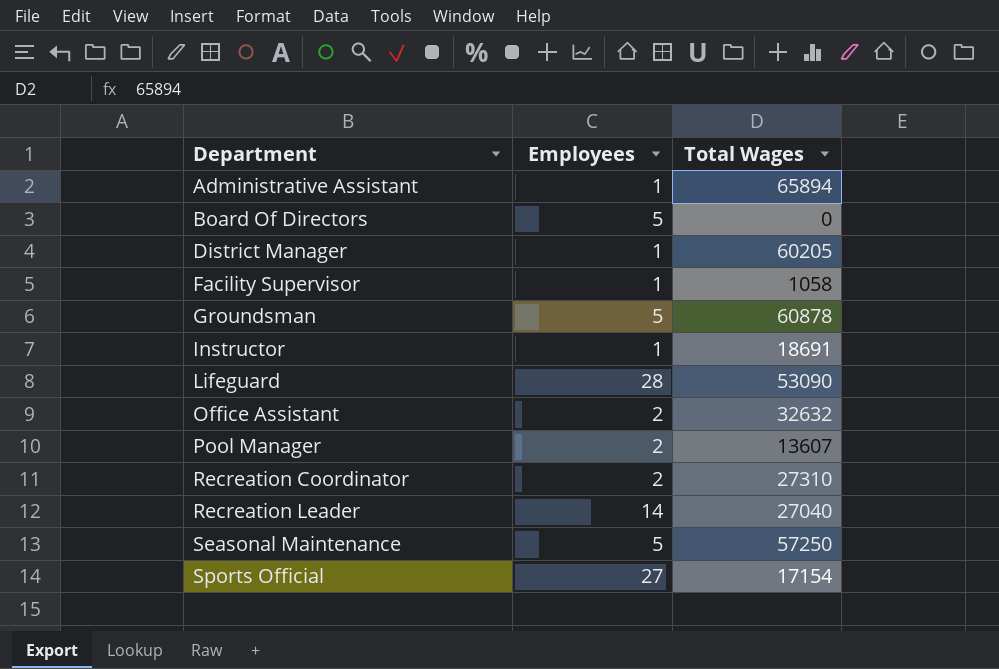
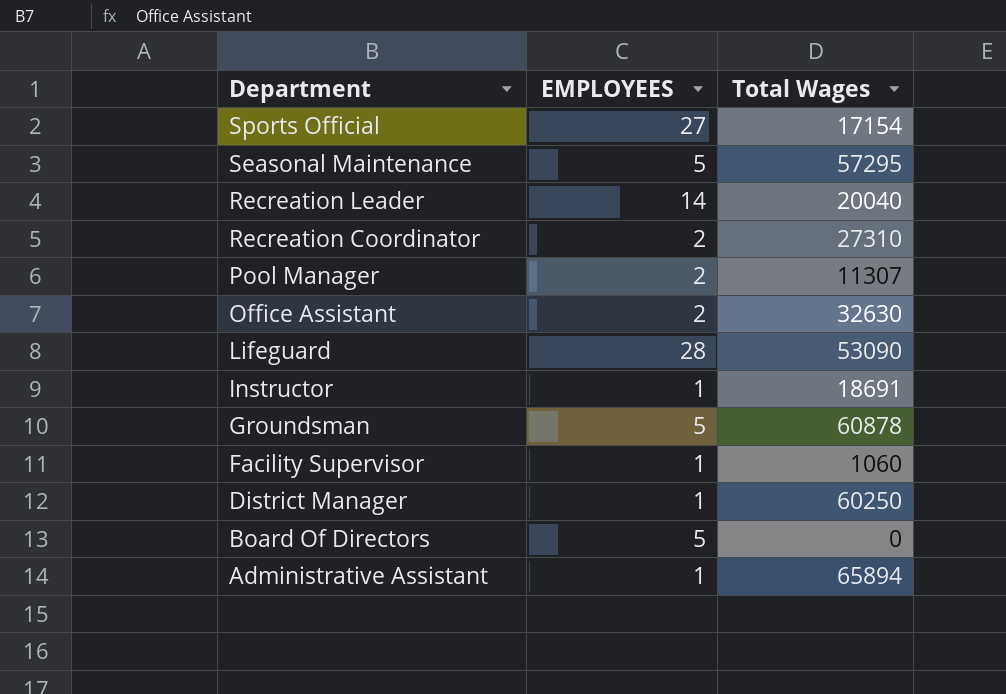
row order: Department ascending -> Department descending
column name: Employees -> EMPLOYEES
Seasonal Maintenance | Total Wages: 57250 -> 57295
Recreation Leader | Total Wages: 27040 -> 20040
Pool Manager | Total Wages: 13607 -> 11307
Office Assistant | Total Wages: 32632 -> 32630
Facility Supervisor | Total Wages: 1058 -> 1060
District Manager | Total Wages: 60205 -> 60250

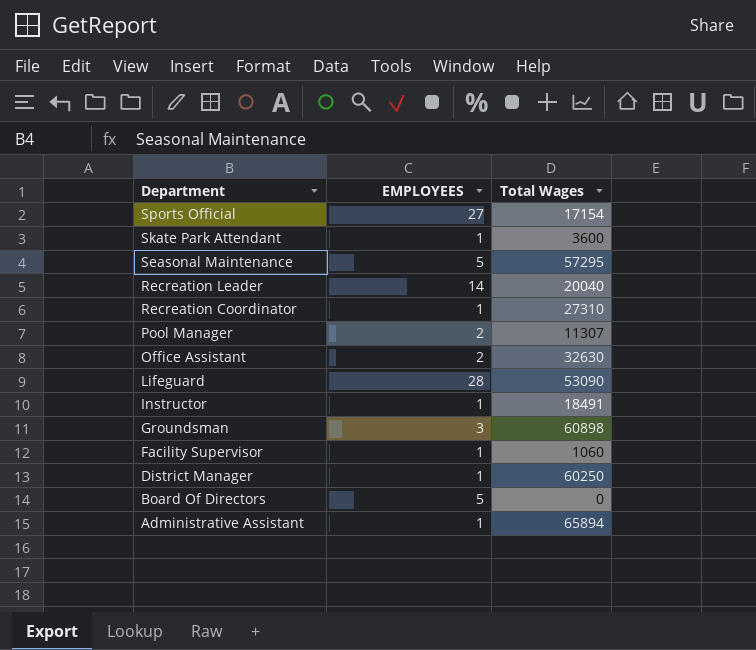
row Skate Park Attendant: none -> 1 | 3600
Recreation Coordinator | EMPLOYEES: 2 -> 1
Instructor | Total Wages: 18691 -> 18491
Groundsman | EMPLOYEES: 5 -> 3
Groundsman | Total Wages: 60878 -> 60898

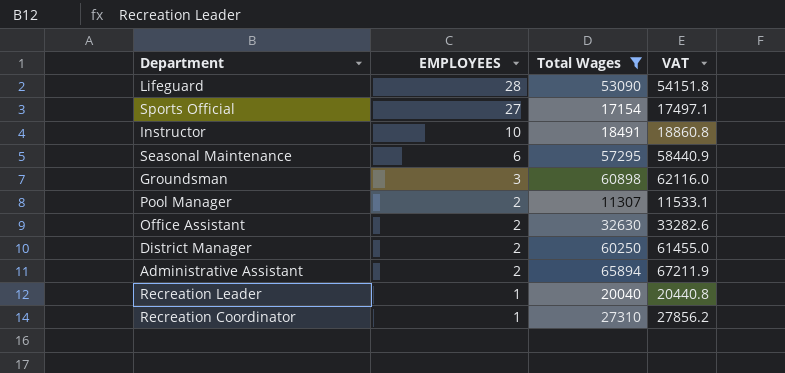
filter: none -> Total Wages >= 11307
row order: Department descending -> EMPLOYEES descending
column VAT | formula: none -> [Total Wages] * 1.02
Instructor | EMPLOYEES: 1 -> 10
Seasonal Maintenance | EMPLOYEES: 5 -> 6
District Manager | EMPLOYEES: 1 -> 2
Administrative Assistant | EMPLOYEES: 1 -> 2
Recreation Leader | EMPLOYEES: 14 -> 1

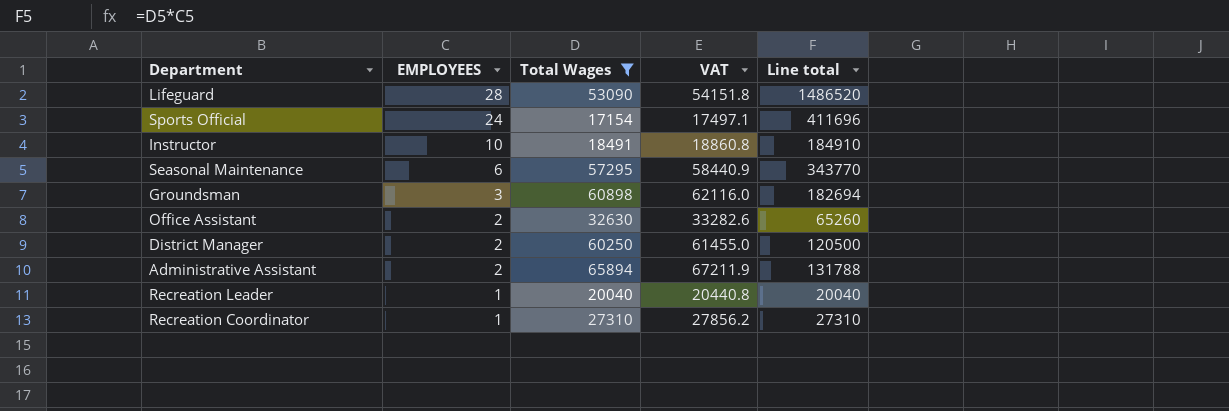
column Line total | formula: none -> [EMPLOYEES] * [Total Wages]
row Pool Manager: 2 | 11307 | 11533.1 -> none
Sports Official | EMPLOYEES: 27 -> 24

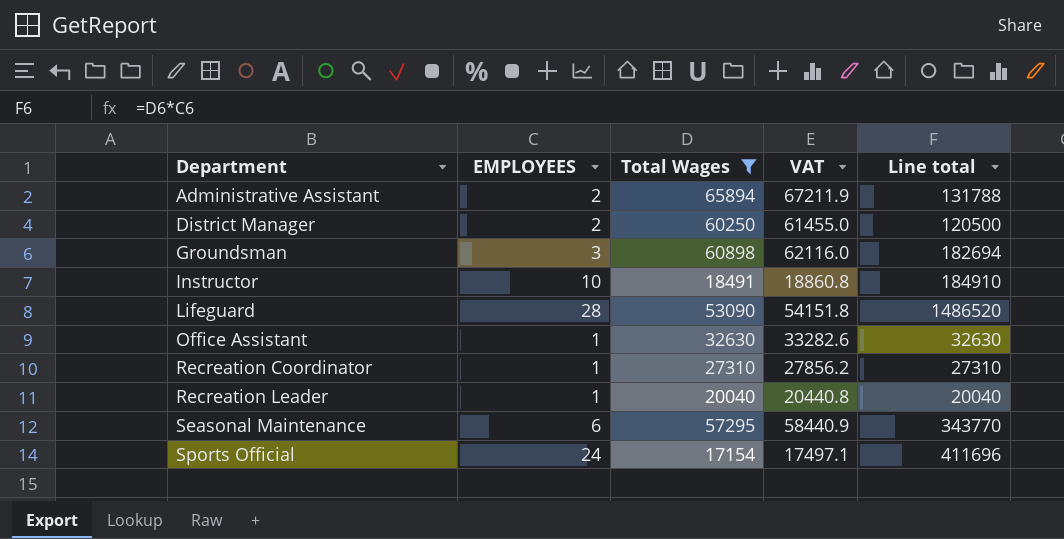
row order: EMPLOYEES descending -> Department ascending
Office Assistant | EMPLOYEES: 2 -> 1
Office Assistant | Line total: 65260 -> 32630

